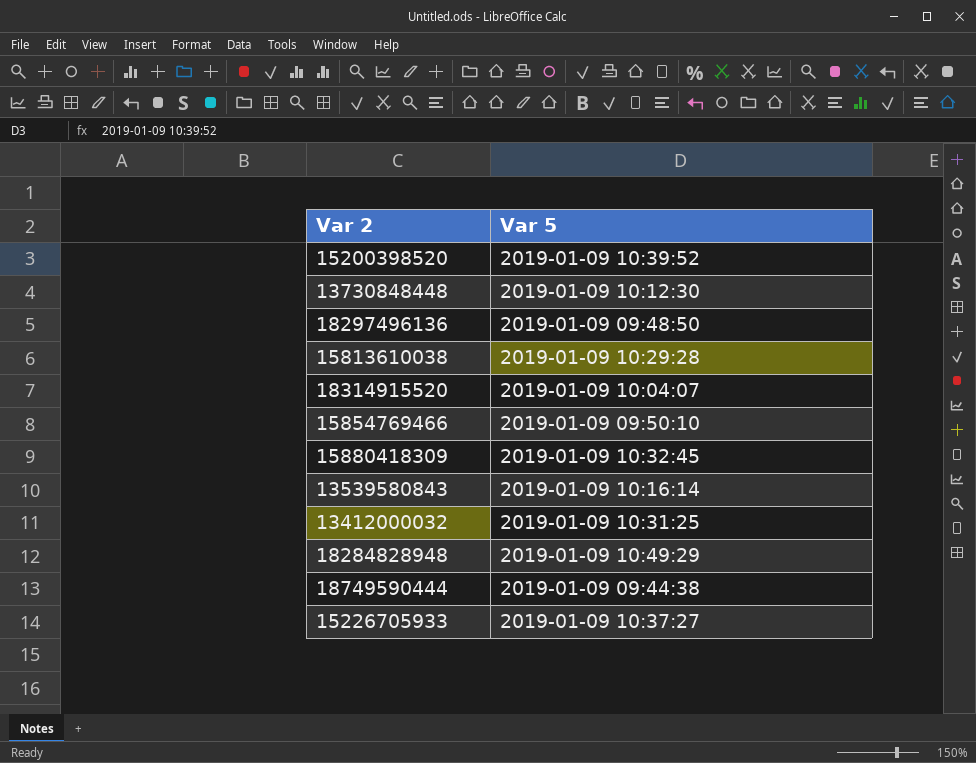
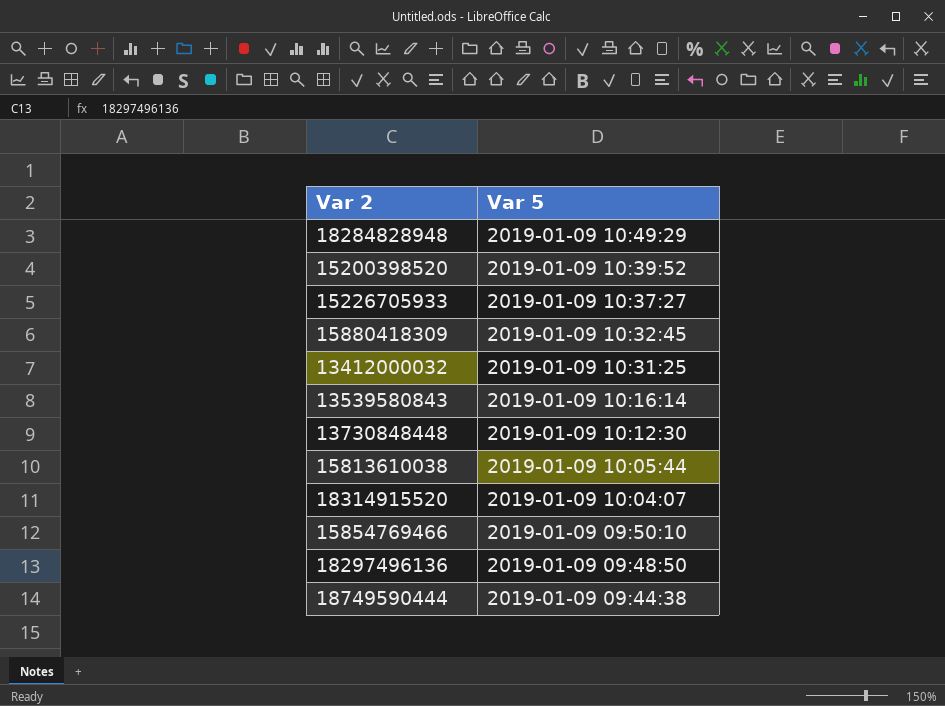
row order: none -> Var 5 descending
15813610038 | Var 5: 2019-01-09 10:29:28 -> 2019-01-09 10:05:44

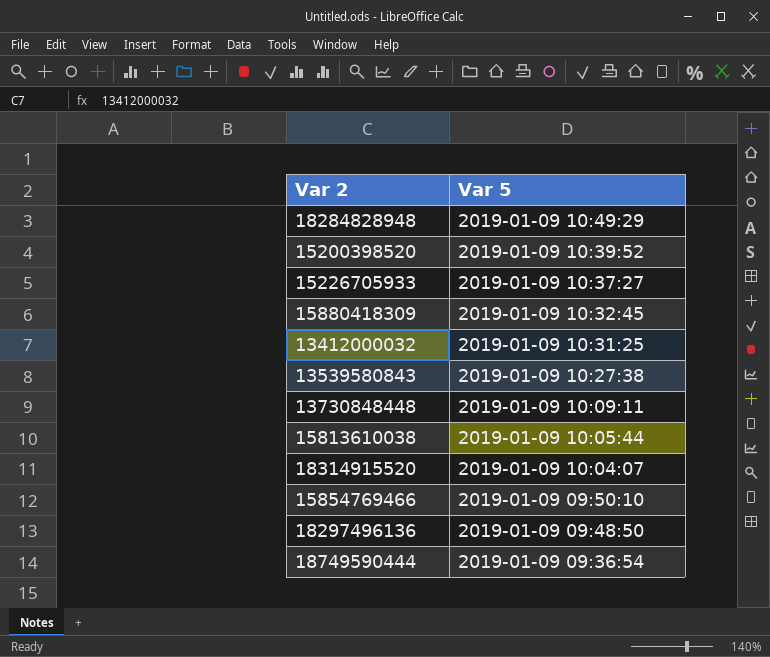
13539580843 | Var 5: 2019-01-09 10:16:14 -> 2019-01-09 10:27:38
13730848448 | Var 5: 2019-01-09 10:12:30 -> 2019-01-09 10:09:11
18749590444 | Var 5: 2019-01-09 09:44:38 -> 2019-01-09 09:36:54

